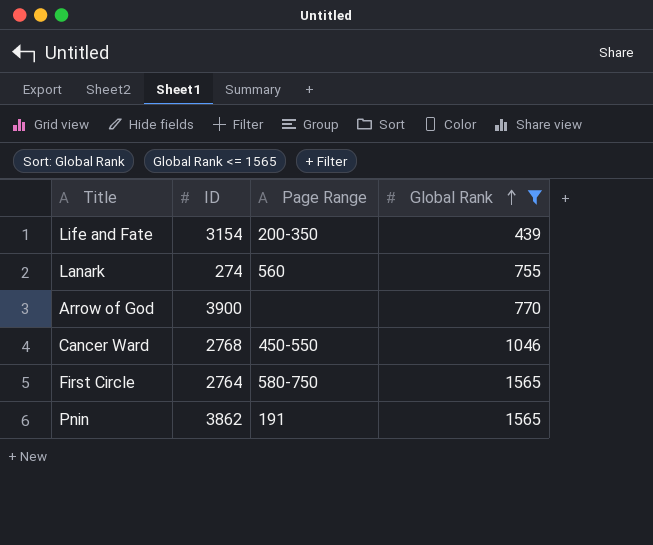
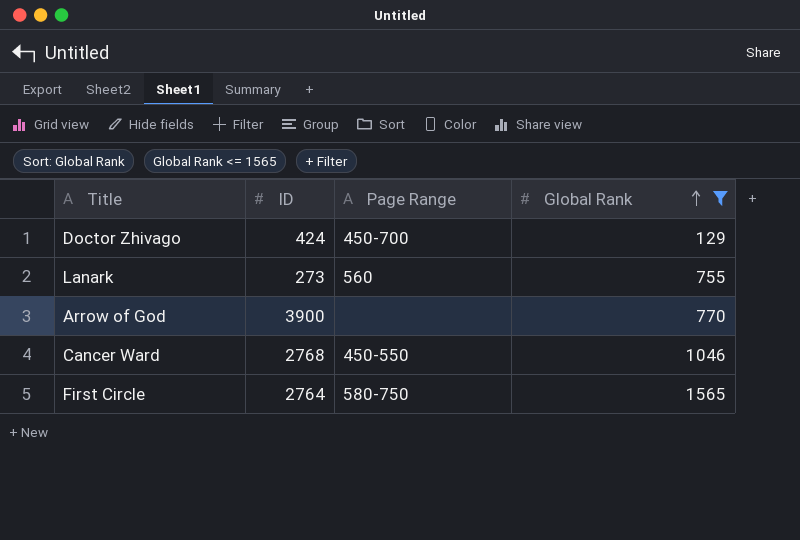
row Life and Fate: 3154 | 200-350 | 439 -> none
row Pnin: 3862 | 191 | 1565 -> none
row Doctor Zhivago: none -> 424 | 450-700 | 129
Lanark | ID: 274 -> 273

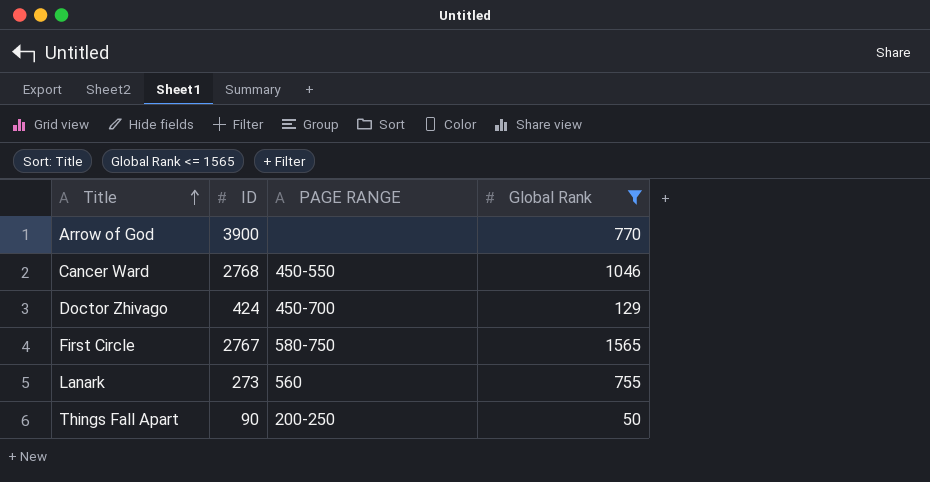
row order: Global Rank ascending -> Title ascending
column name: Page Range -> PAGE RANGE
First Circle | ID: 2764 -> 2767
row Things Fall Apart: none -> 90 | 200-250 | 50

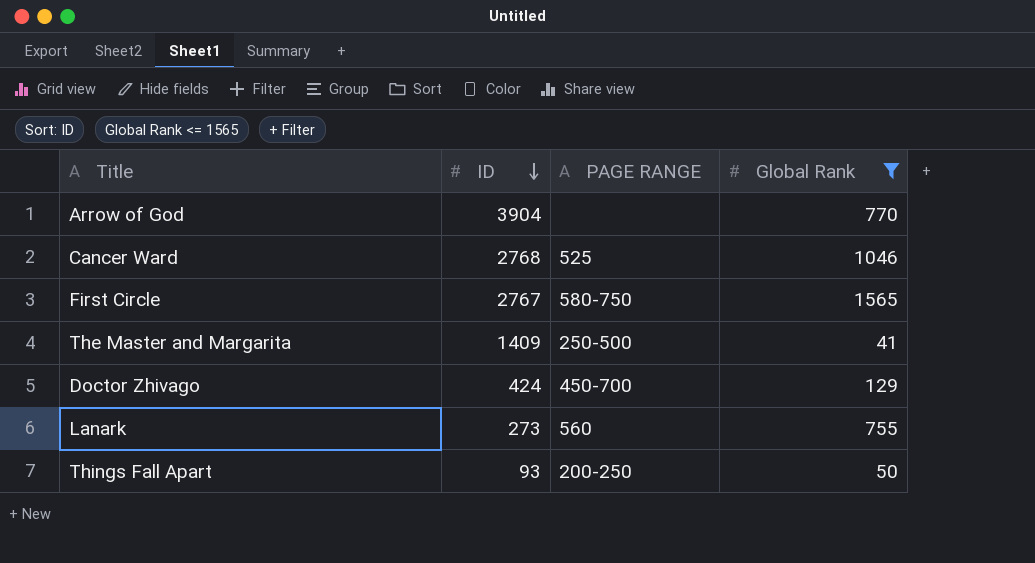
row order: Title ascending -> ID descending
Arrow of God | ID: 3900 -> 3904
Cancer Ward | PAGE RANGE: 450-550 -> 525
row The Master and Margarita: none -> 1409 | 250-500 | 41
Things Fall Apart | ID: 90 -> 93

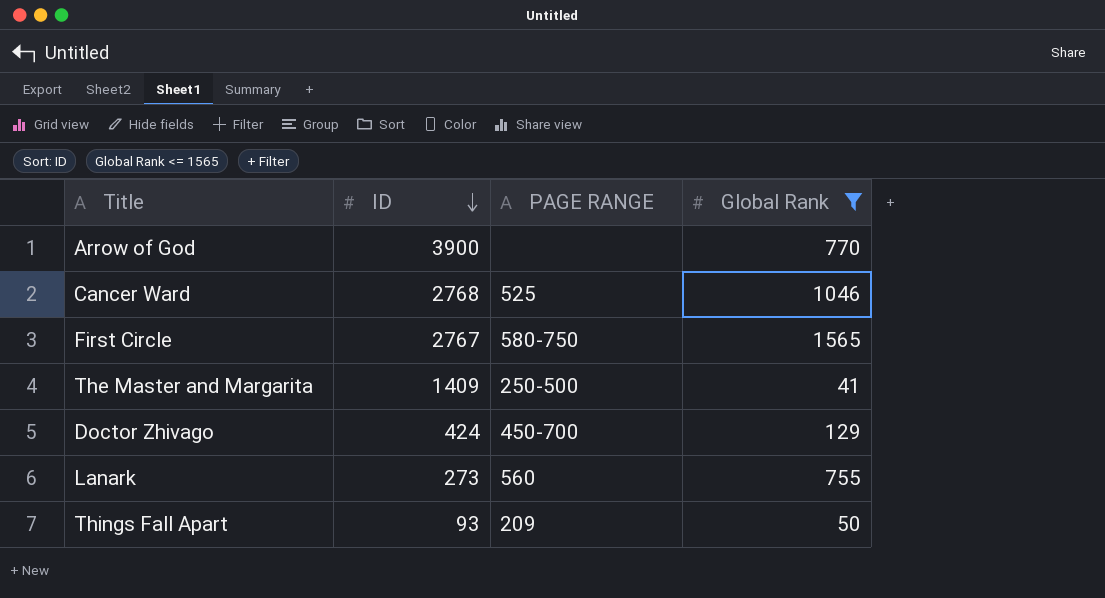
Arrow of God | ID: 3904 -> 3900
Things Fall Apart | PAGE RANGE: 200-250 -> 209

